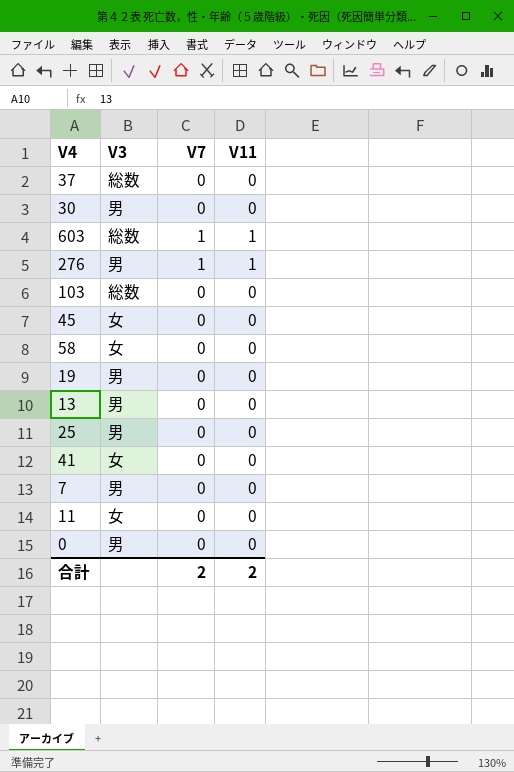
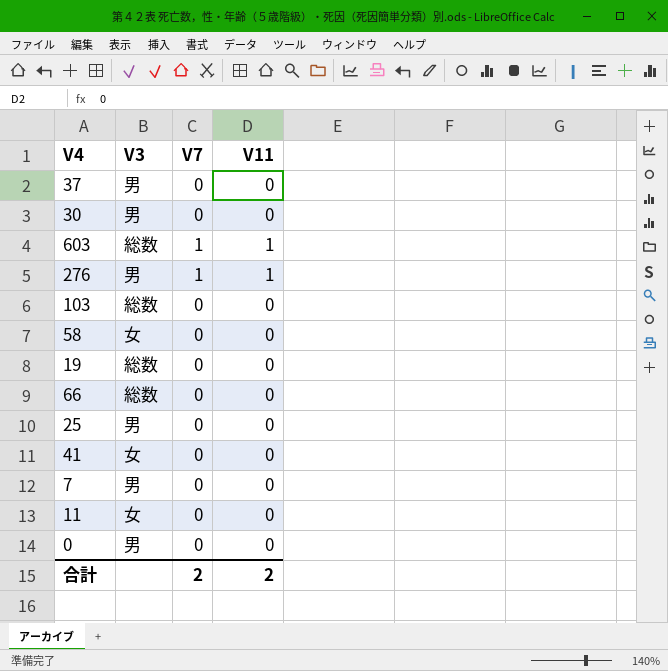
row 45: 女 | 0 | 0 -> none
row 13: 男 | 0 | 0 -> none
37 | V3: 総数 -> 男
19 | V3: 男 -> 総数
row 66: none -> 総数 | 0 | 0

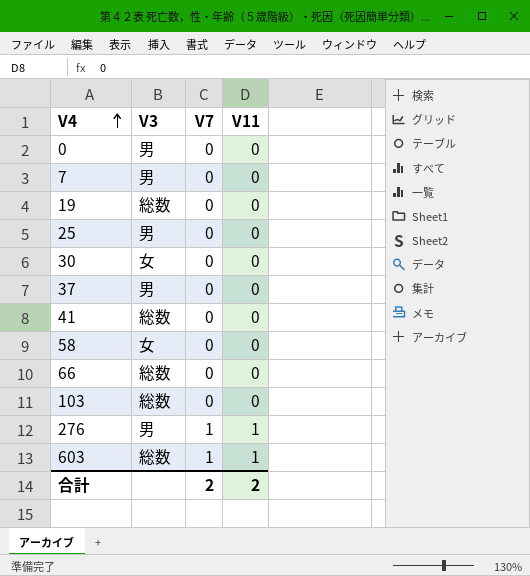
row order: none -> V4 ascending
row 11: 女 | 0 | 0 -> none
30 | V3: 男 -> 女
41 | V3: 女 -> 総数

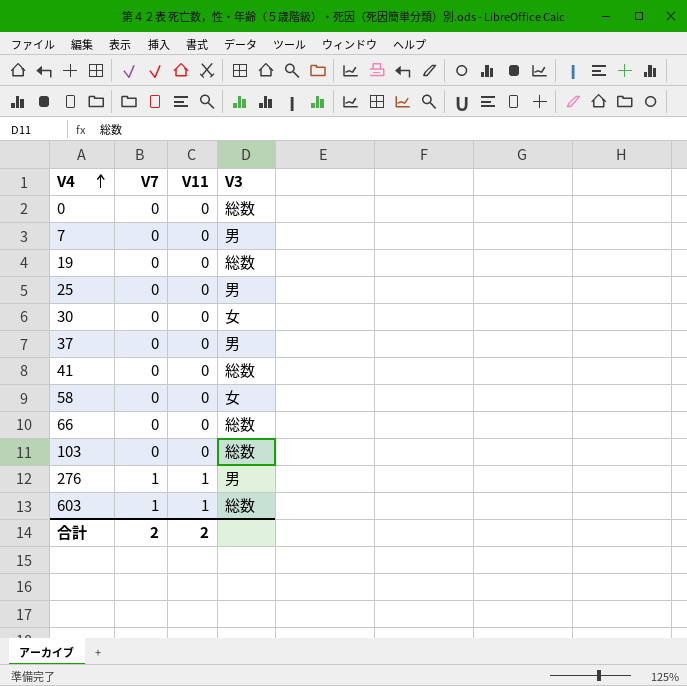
column V3 | position: 2 -> 4
0 | V3: 男 -> 総数

